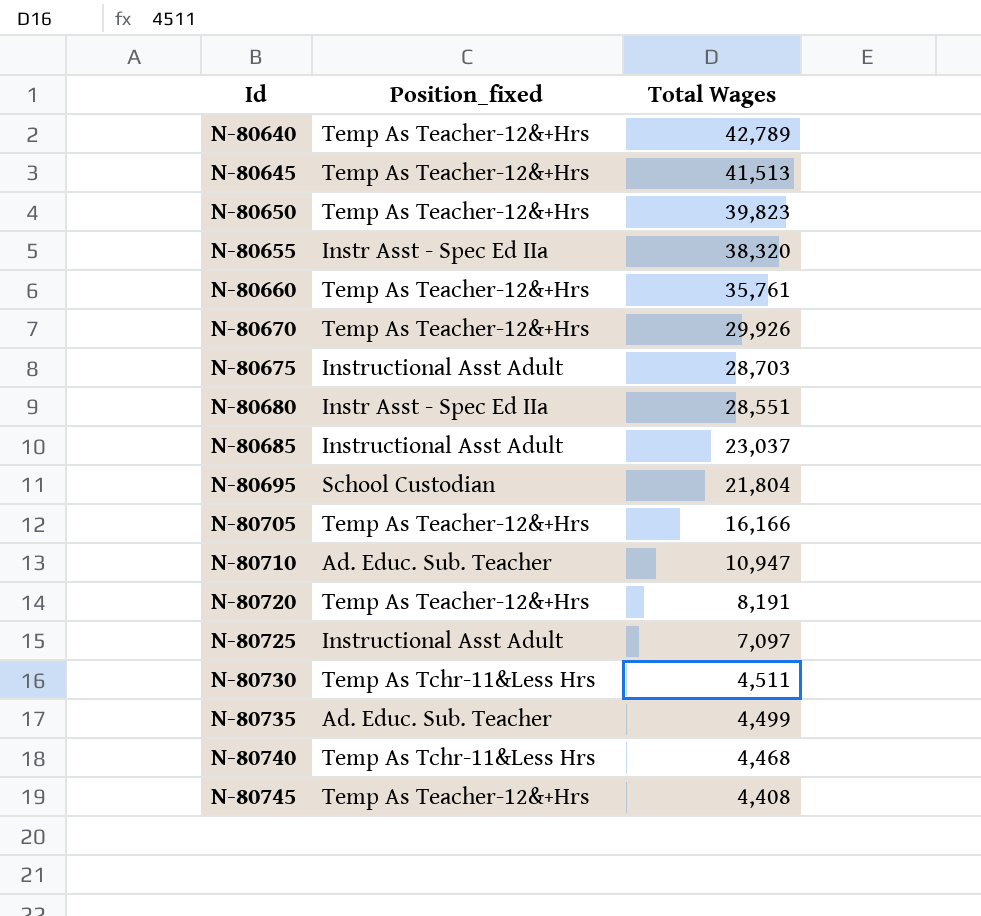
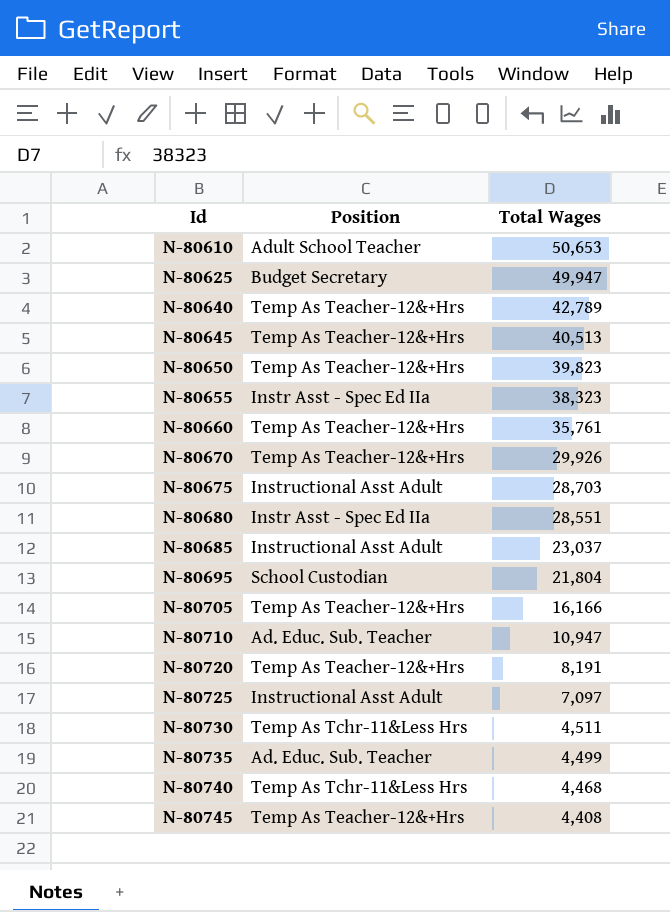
column name: Position_fixed -> Position
row N-80610: none -> Adult School Teacher | 50,653
row N-80625: none -> Budget Secretary | 49,947
N-80645 | Total Wages: 41,513 -> 40,513
N-80655 | Total Wages: 38,320 -> 38,323

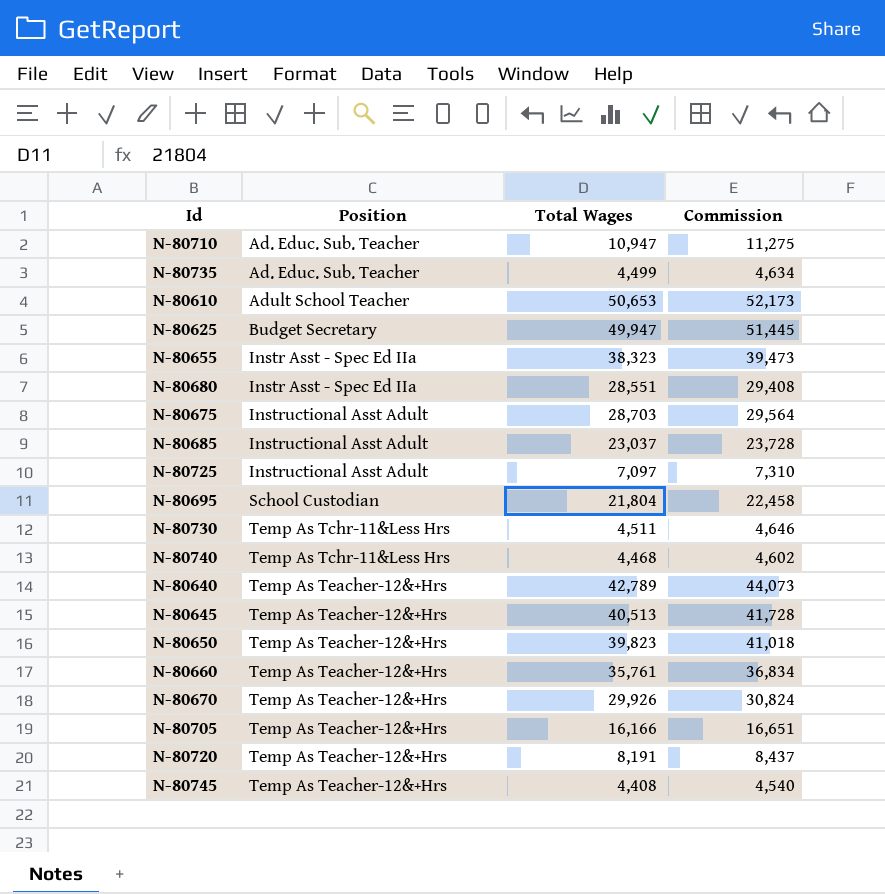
row order: Id ascending -> Position ascending
column Commission | formula: none -> [Total Wages] * 1.03

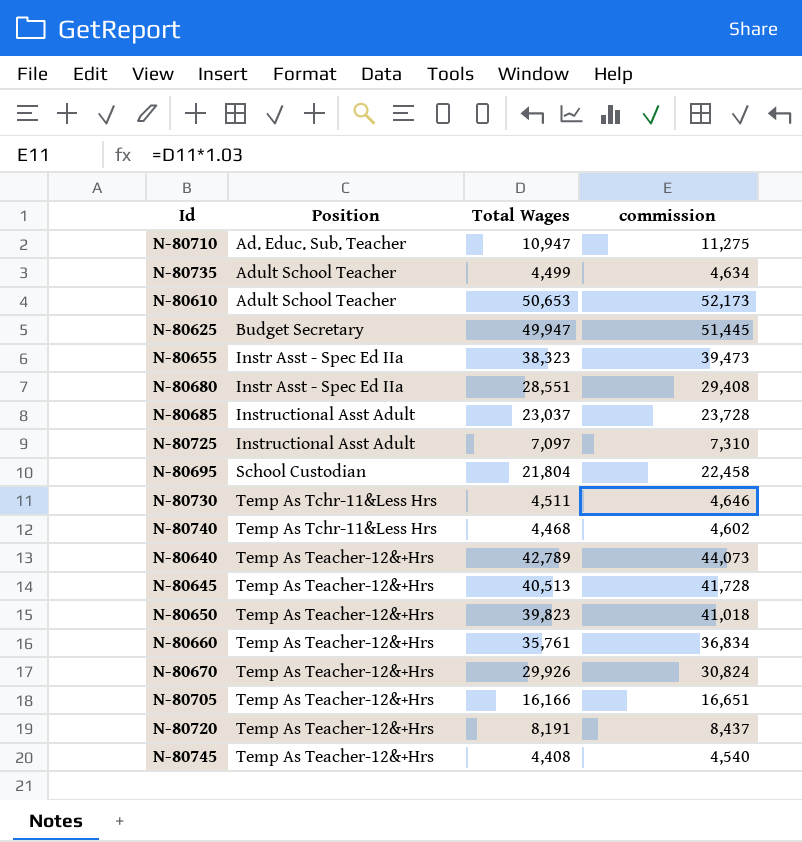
column name: Commission -> commission
row N-80675: Instructional Asst Adult | 28,703 | 29,564 -> none
N-80735 | Position: Ad. Educ. Sub. Teacher -> Adult School Teacher

